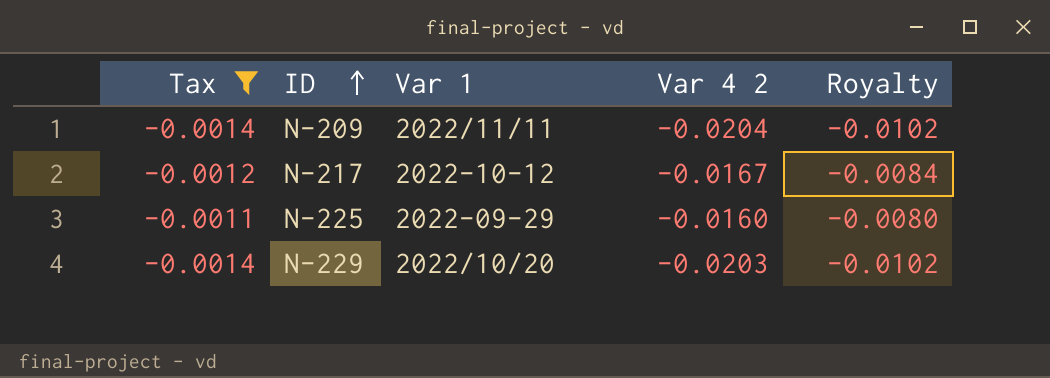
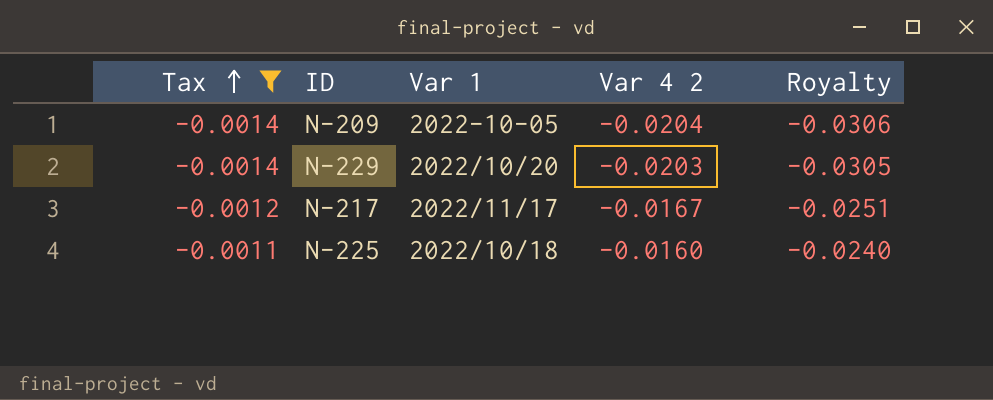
row order: ID ascending -> Tax ascending
column Royalty | formula: [Var 4 2] * 0.5 -> [Var 4 2] * 1.5
N-209 | Var 1: 2022/11/11 -> 2022-10-05
N-217 | Var 1: 2022-10-12 -> 2022/11/17
N-225 | Var 1: 2022-09-29 -> 2022/10/18

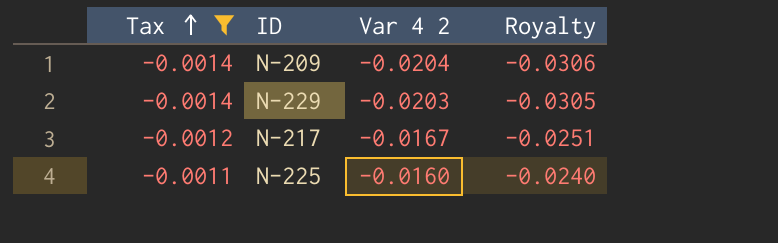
column Var 1 | position: 3 -> none

